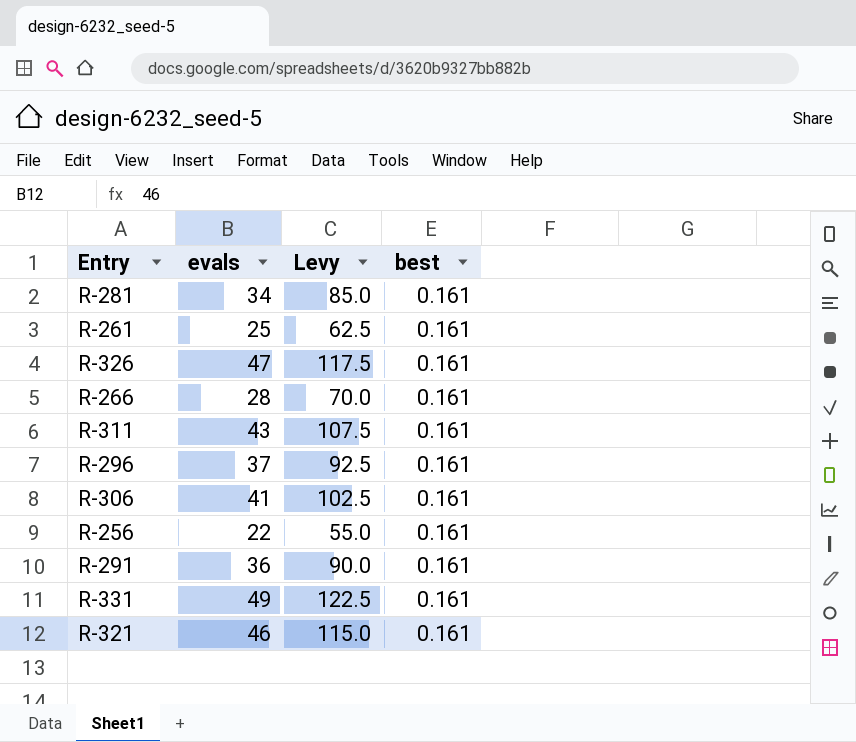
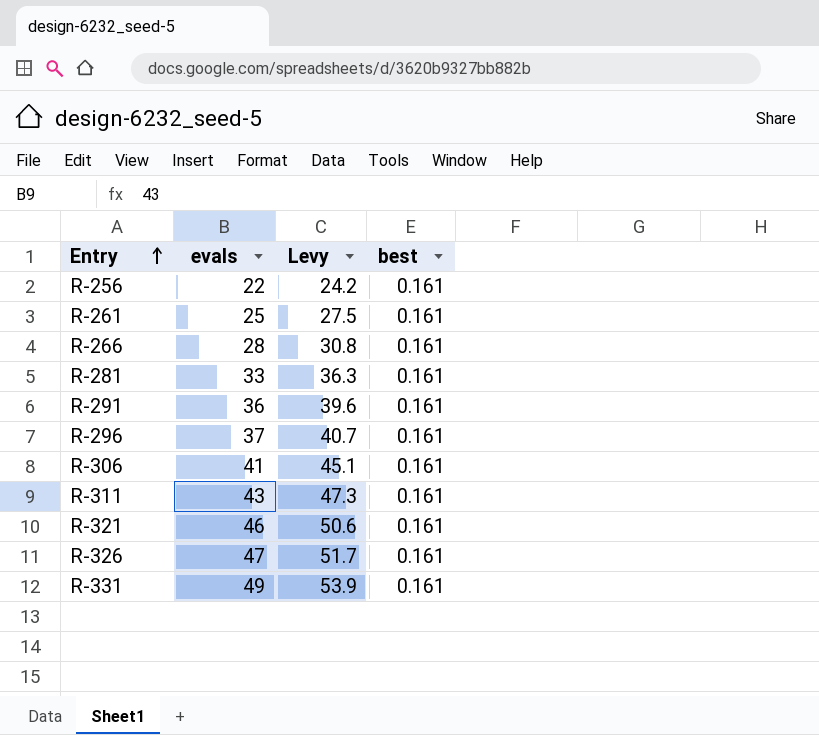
row order: none -> Entry ascending
column Levy | formula: [evals] * 2.5 -> [evals] * 1.1
R-281 | evals: 34 -> 33

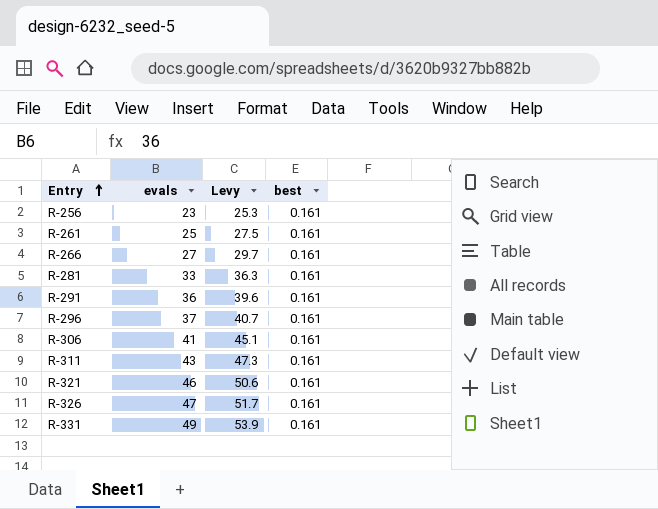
R-256 | evals: 22 -> 23
R-256 | Levy: 24.2 -> 25.3
R-266 | evals: 28 -> 27
R-266 | Levy: 30.8 -> 29.7

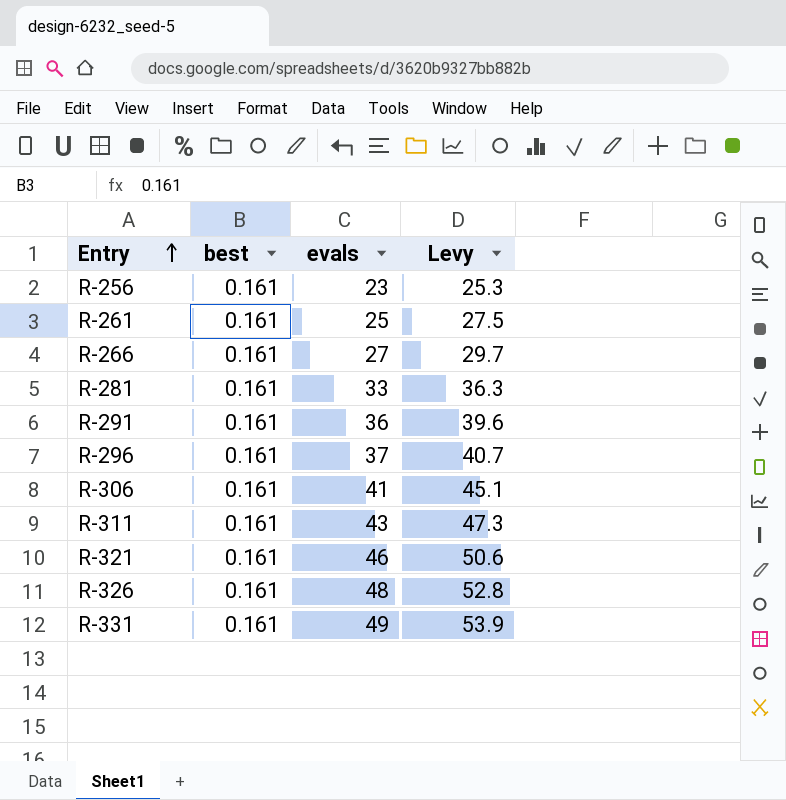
column best | position: 4 -> 2
R-326 | evals: 47 -> 48
R-326 | Levy: 51.7 -> 52.8

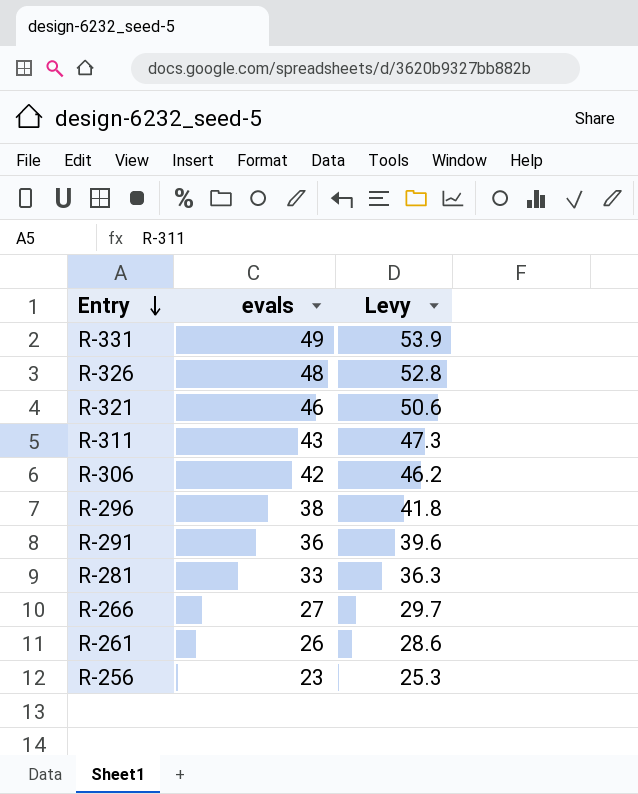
row order: Entry ascending -> Entry descending
column best | position: 2 -> none
R-306 | evals: 41 -> 42
R-306 | Levy: 45.1 -> 46.2
R-296 | evals: 37 -> 38
R-296 | Levy: 40.7 -> 41.8
R-261 | evals: 25 -> 26
R-261 | Levy: 27.5 -> 28.6

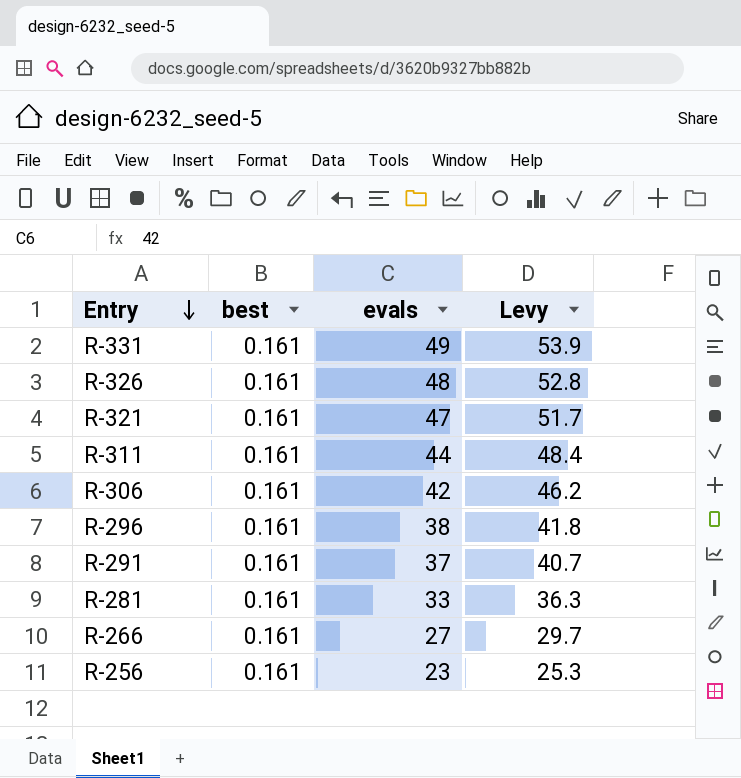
column best | position: none -> 2
row R-261: 26 | 28.6 -> none
R-321 | evals: 46 -> 47
R-321 | Levy: 50.6 -> 51.7
R-311 | evals: 43 -> 44
R-311 | Levy: 47.3 -> 48.4
R-291 | evals: 36 -> 37
R-291 | Levy: 39.6 -> 40.7

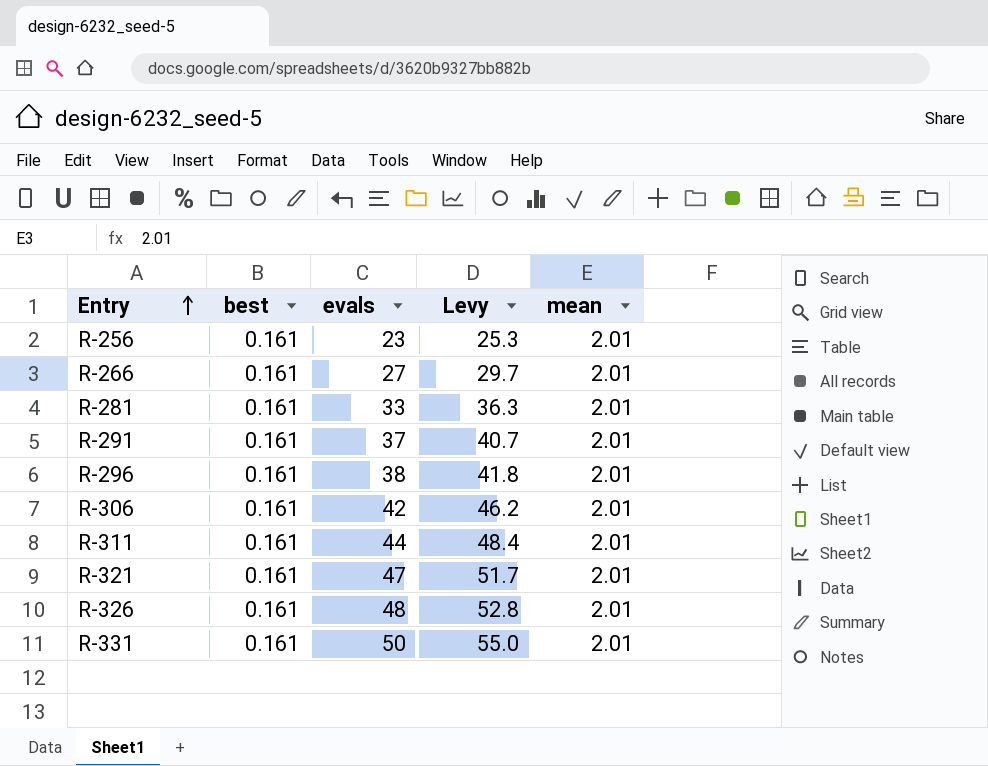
row order: Entry descending -> Entry ascending
column mean | position: none -> 5
R-331 | evals: 49 -> 50
R-331 | Levy: 53.9 -> 55.0

